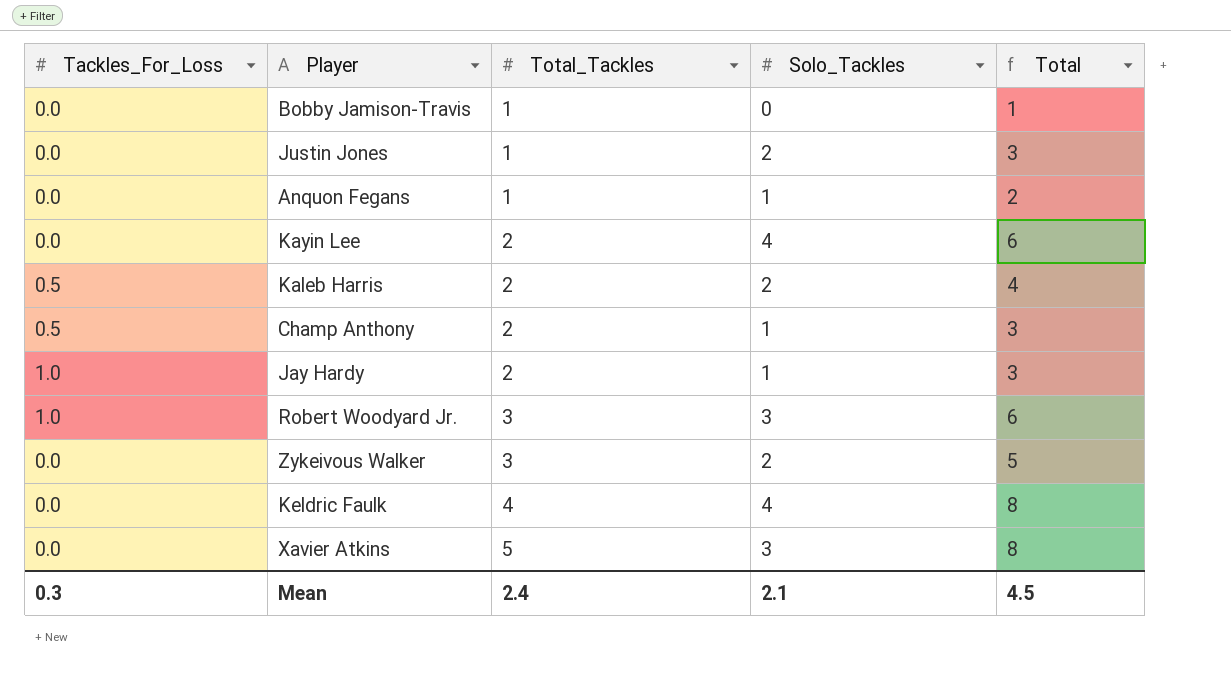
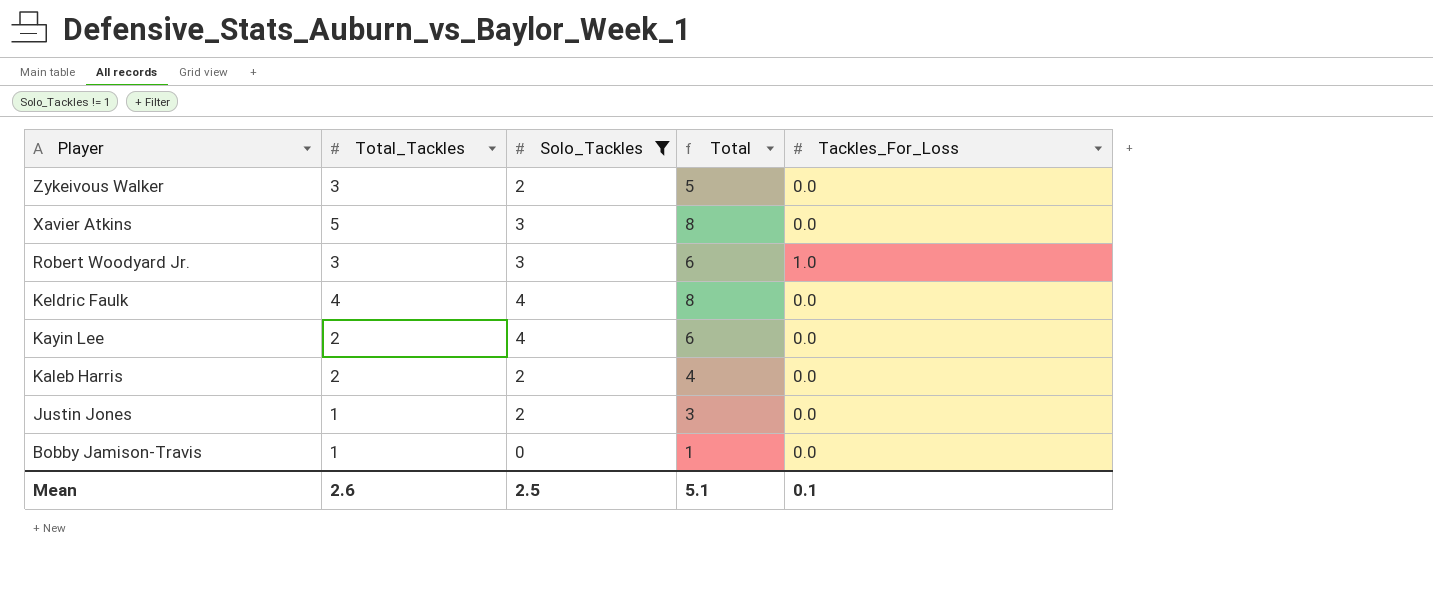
filter: none -> Solo_Tackles != 1
row order: Total_Tackles ascending -> Player descending
column Tackles_For_Loss | position: 1 -> 5
Kaleb Harris | Tackles_For_Loss: 0.5 -> 0.0
Mean | Total_Tackles: 2.4 -> 2.6
Mean | Solo_Tackles: 2.1 -> 2.5
Mean | Total: 4.5 -> 5.1
Mean | Tackles_For_Loss: 0.3 -> 0.1

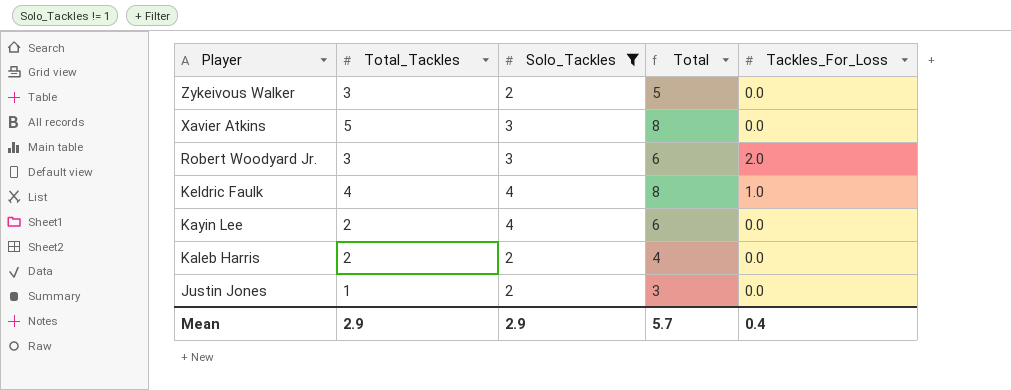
row Bobby Jamison-Travis: 1 | 0 | 1 | 0.0 -> none
Robert Woodyard Jr. | Tackles_For_Loss: 1.0 -> 2.0
Keldric Faulk | Tackles_For_Loss: 0.0 -> 1.0
Mean | Total_Tackles: 2.6 -> 2.9
Mean | Solo_Tackles: 2.5 -> 2.9
Mean | Total: 5.1 -> 5.7
Mean | Tackles_For_Loss: 0.1 -> 0.4

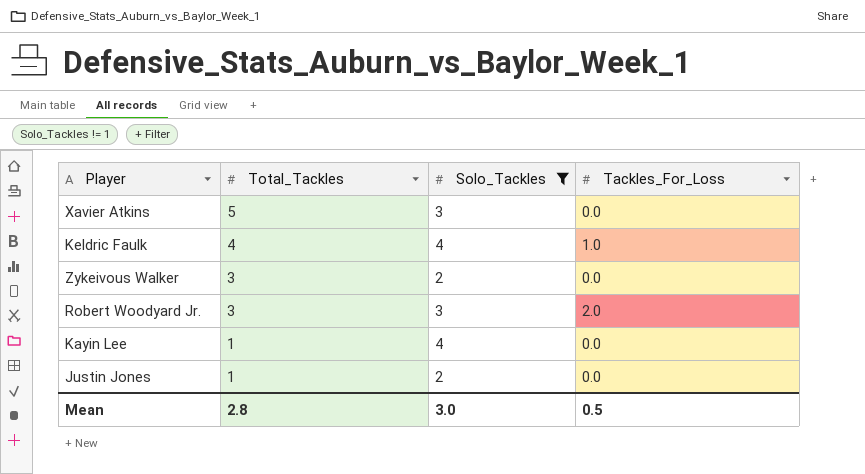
row order: Player descending -> Total_Tackles descending
column Total | formula: [Total_Tackles] + [Solo_Tackles] -> none
row Kaleb Harris: 2 | 2 | 4 | 0.0 -> none
Kayin Lee | Total_Tackles: 2 -> 1
Mean | Total_Tackles: 2.9 -> 2.8
Mean | Solo_Tackles: 2.9 -> 3.0
Mean | Tackles_For_Loss: 0.4 -> 0.5

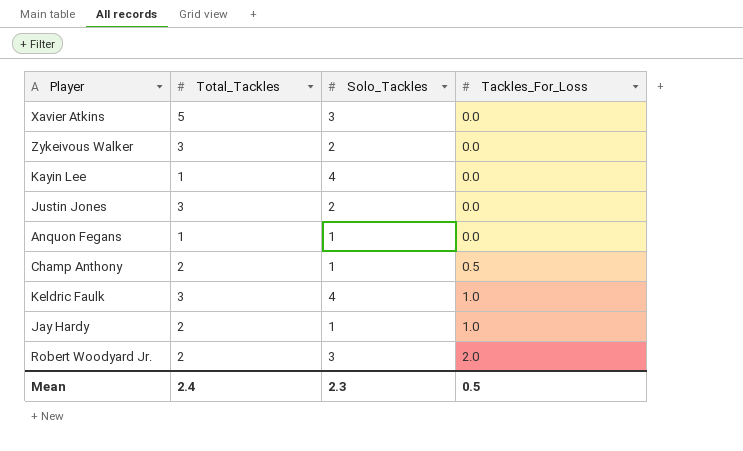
filter: Solo_Tackles != 1 -> none
row order: Total_Tackles descending -> Tackles_For_Loss ascending
Justin Jones | Total_Tackles: 1 -> 3
Keldric Faulk | Total_Tackles: 4 -> 3
Robert Woodyard Jr. | Total_Tackles: 3 -> 2
Mean | Total_Tackles: 2.8 -> 2.4
Mean | Solo_Tackles: 3.0 -> 2.3

